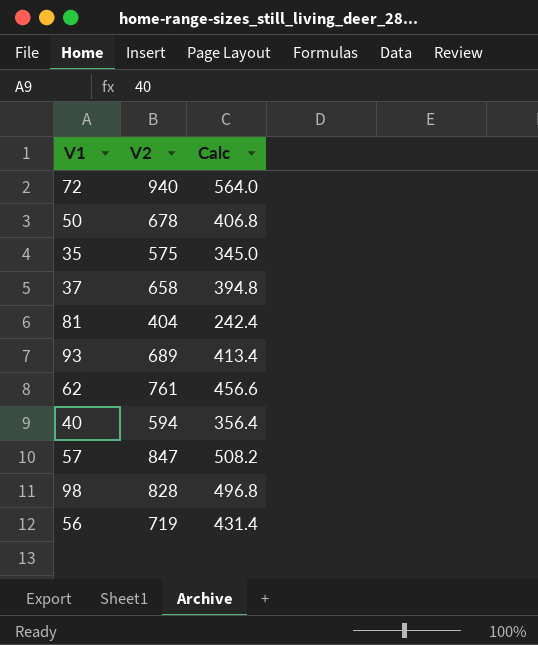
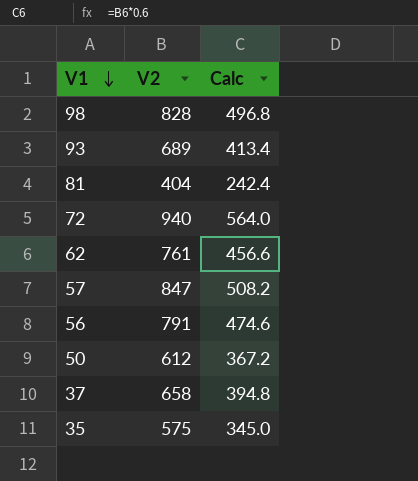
row order: none -> V1 descending
row 40: 594 | 356.4 -> none
56 | V2: 719 -> 791
56 | Calc: 431.4 -> 474.6
50 | V2: 678 -> 612
50 | Calc: 406.8 -> 367.2

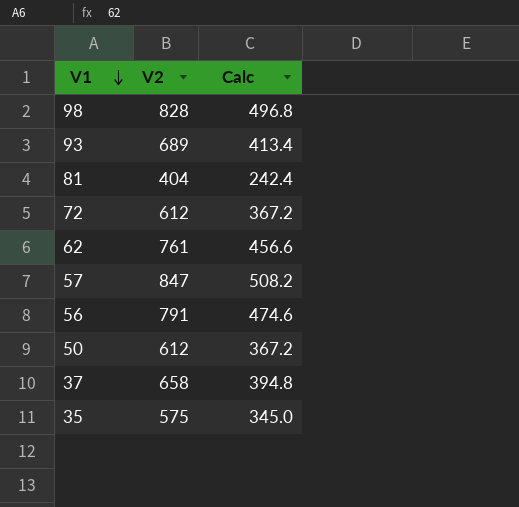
72 | V2: 940 -> 612
72 | Calc: 564.0 -> 367.2

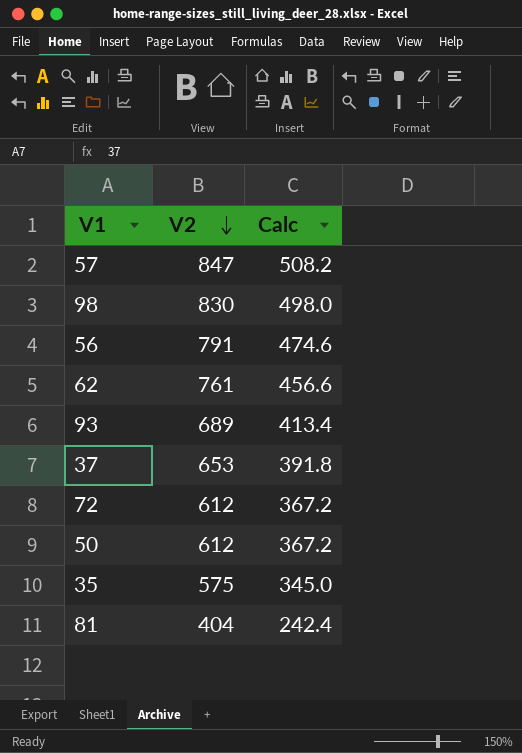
row order: V1 descending -> V2 descending
98 | V2: 828 -> 830
98 | Calc: 496.8 -> 498.0
37 | V2: 658 -> 653
37 | Calc: 394.8 -> 391.8

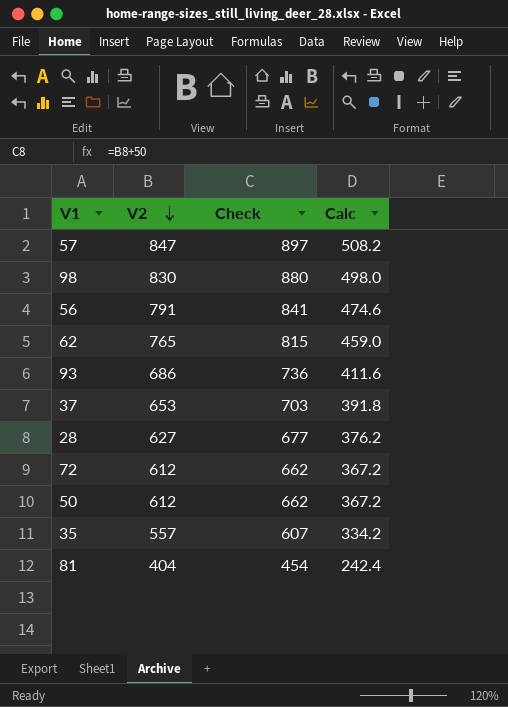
column Check | formula: none -> [V2] + 50
62 | V2: 761 -> 765
62 | Calc: 456.6 -> 459.0
93 | V2: 689 -> 686
93 | Calc: 413.4 -> 411.6
row 28: none -> 627 | 677 | 376.2
35 | V2: 575 -> 557
35 | Calc: 345.0 -> 334.2

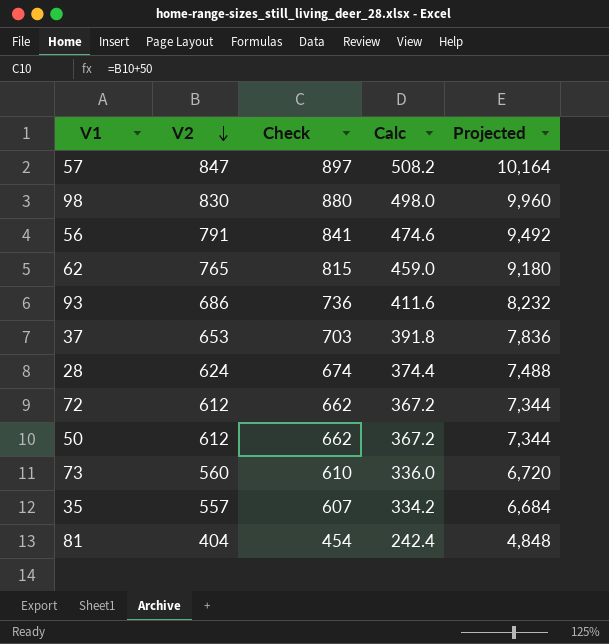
column Projected | formula: none -> [V2] * 12
28 | V2: 627 -> 624
28 | Check: 677 -> 674
28 | Calc: 376.2 -> 374.4
row 73: none -> 560 | 610 | 336.0 | 6,720

